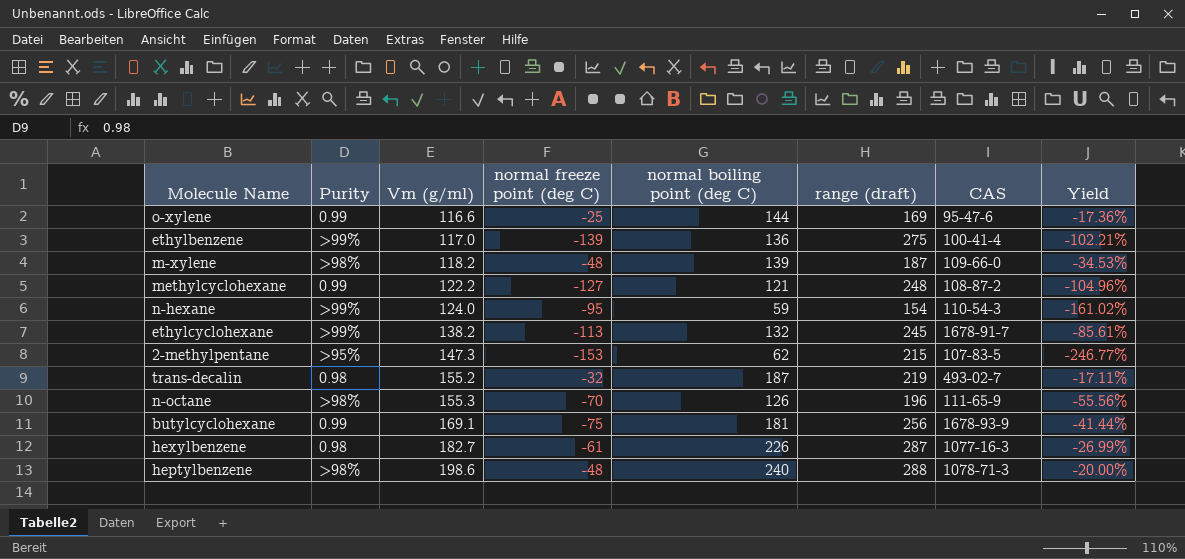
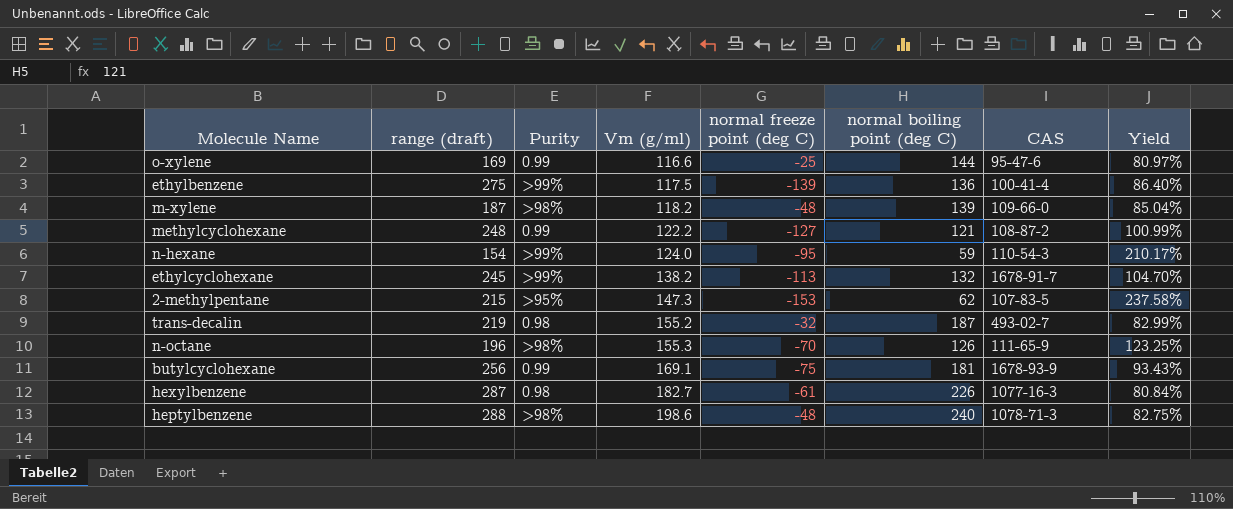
column range (draft) | position: 6 -> 2
column Yield | formula: [normal freeze point (deg C)] / [normal boiling point (deg C)] -> [Vm (g/ml)] / [normal boiling point (deg C)]
ethylbenzene | Vm (g/ml): 117.0 -> 117.5

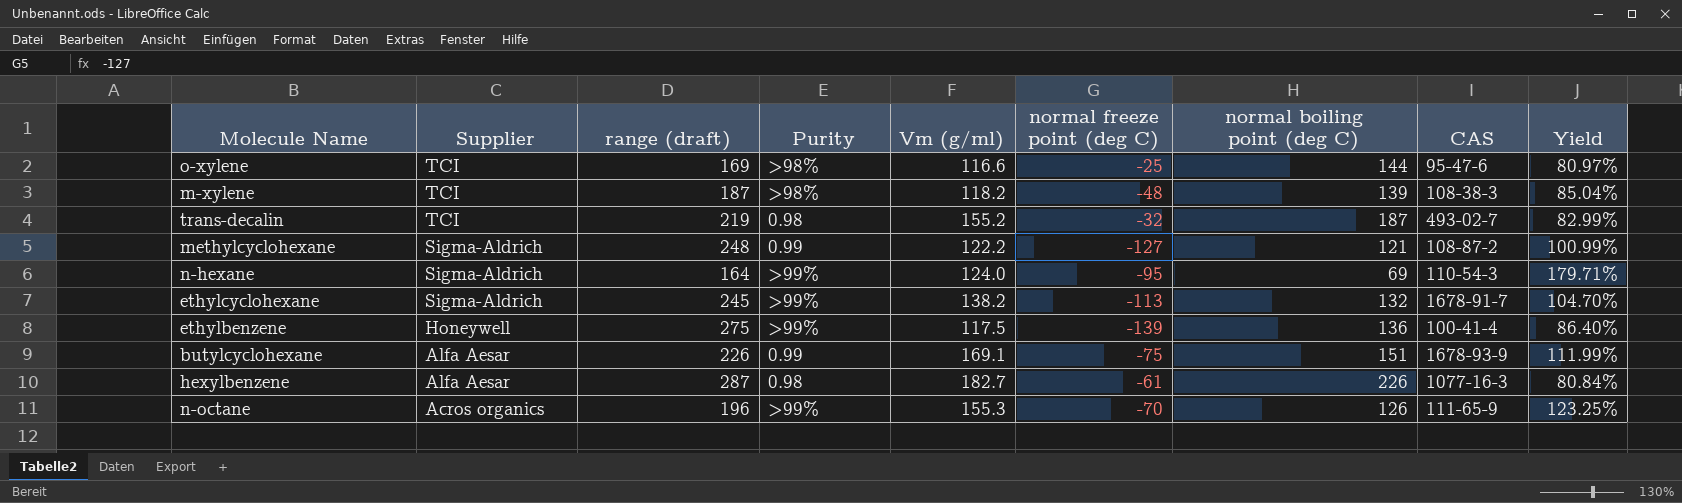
row order: Vm (g/ml) ascending -> Supplier descending
column Supplier | position: none -> 2
row 2-methylpentane: 215 | >95% | 147.3 | -153 | 62 | 107-83-5 | 237.58% -> none
row heptylbenzene: 288 | >98% | 198.6 | -48 | 240 | 1078-71-3 | 82.75% -> none
o-xylene | Purity: 0.99 -> >98%
m-xylene | CAS: 109-66-0 -> 108-38-3
n-hexane | range (draft): 154 -> 164
n-hexane | normal boiling point (deg C): 59 -> 69
n-hexane | Yield: 210.17% -> 179.71%
butylcyclohexane | range (draft): 256 -> 226
butylcyclohexane | normal boiling point (deg C): 181 -> 151
butylcyclohexane | Yield: 93.43% -> 111.99%
n-octane | Purity: >98% -> >99%

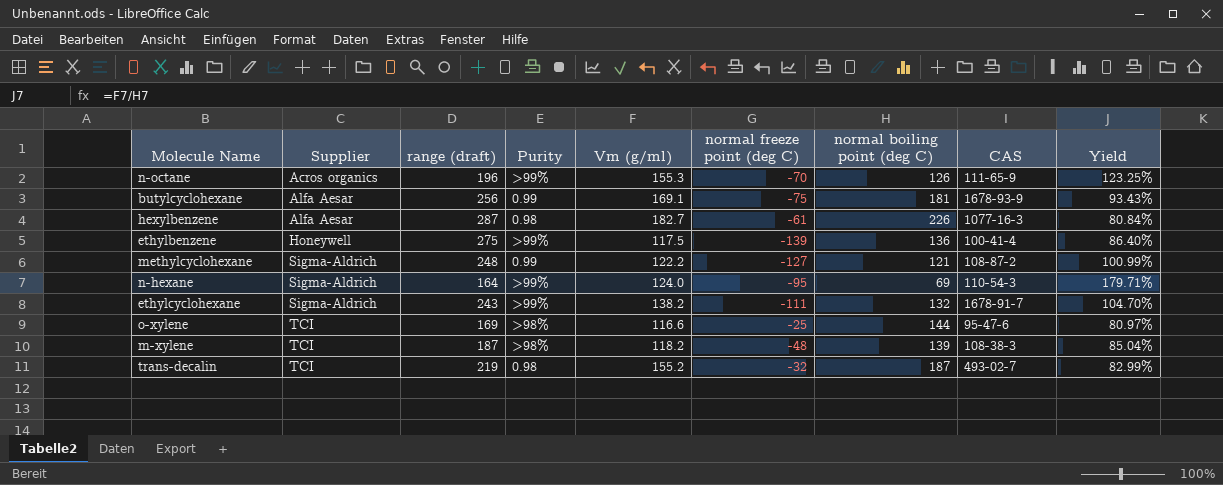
row order: Supplier descending -> Supplier ascending
butylcyclohexane | range (draft): 226 -> 256
butylcyclohexane | normal boiling point (deg C): 151 -> 181
butylcyclohexane | Yield: 111.99% -> 93.43%
ethylcyclohexane | range (draft): 245 -> 243
ethylcyclohexane | normal freeze point (deg C): -113 -> -111

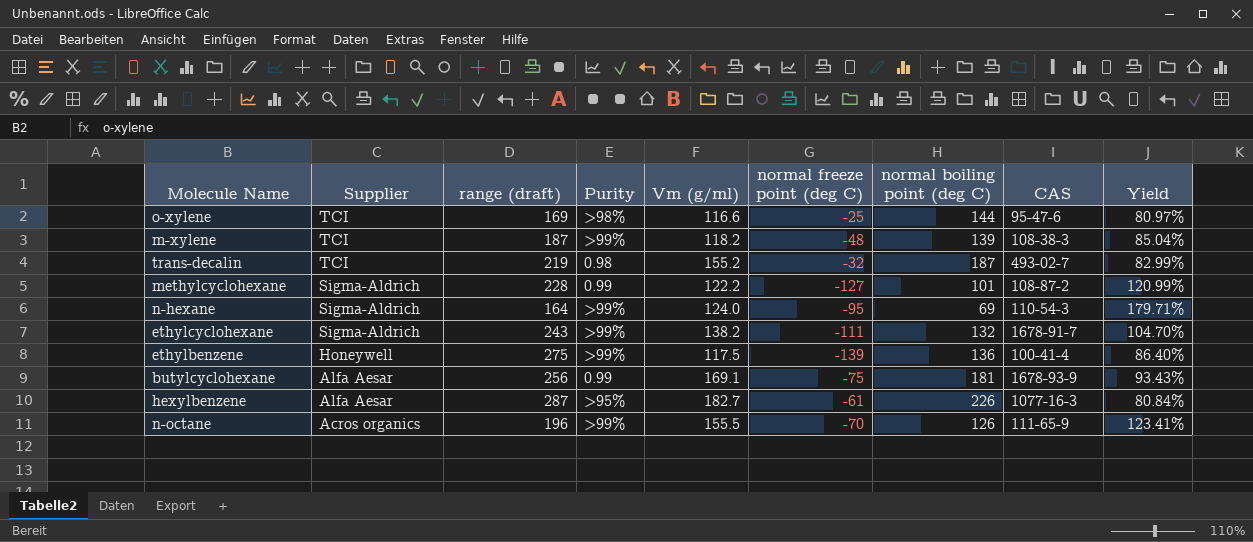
row order: Supplier ascending -> Supplier descending
m-xylene | Purity: >98% -> >99%
methylcyclohexane | range (draft): 248 -> 228
methylcyclohexane | normal boiling point (deg C): 121 -> 101
methylcyclohexane | Yield: 100.99% -> 120.99%
hexylbenzene | Purity: 0.98 -> >95%
n-octane | Vm (g/ml): 155.3 -> 155.5
n-octane | Yield: 123.25% -> 123.41%

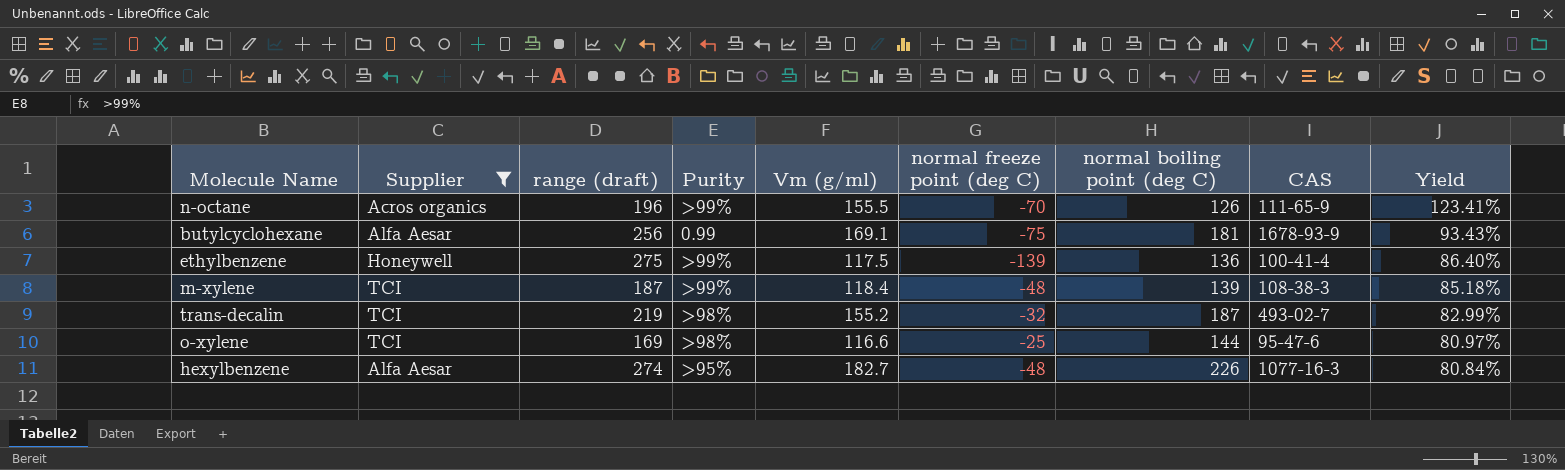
filter: none -> Supplier != Sigma-Aldrich
row order: Supplier descending -> Yield descending
m-xylene | Vm (g/ml): 118.2 -> 118.4
m-xylene | Yield: 85.04% -> 85.18%
trans-decalin | Purity: 0.98 -> >98%
hexylbenzene | range (draft): 287 -> 274
hexylbenzene | normal freeze point (deg C): -61 -> -48

